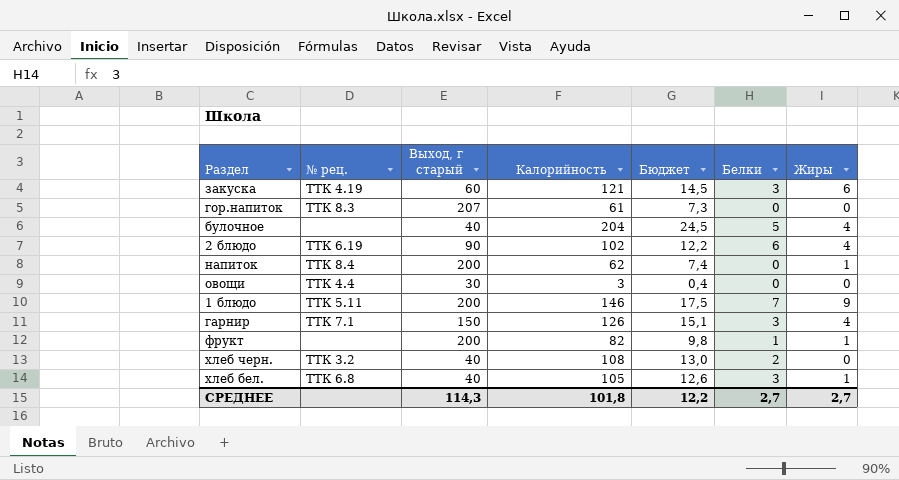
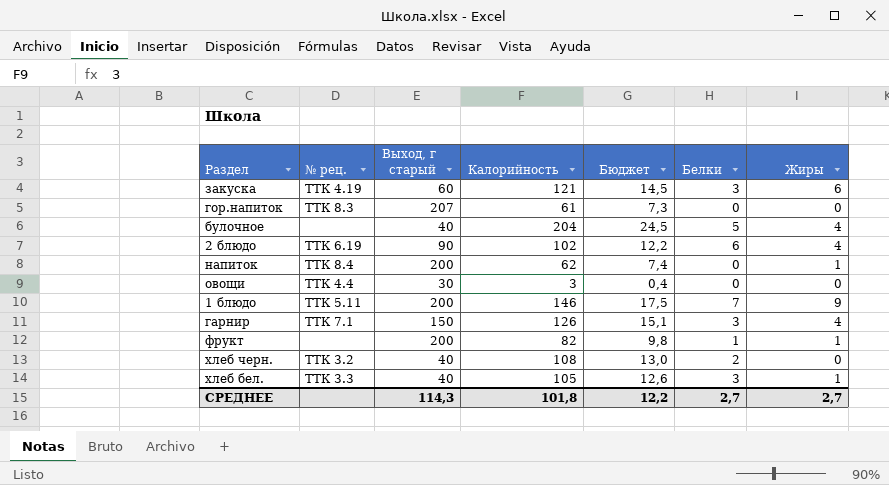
хлеб бел. | № рец.: ТТК 6.8 -> ТТК 3.3

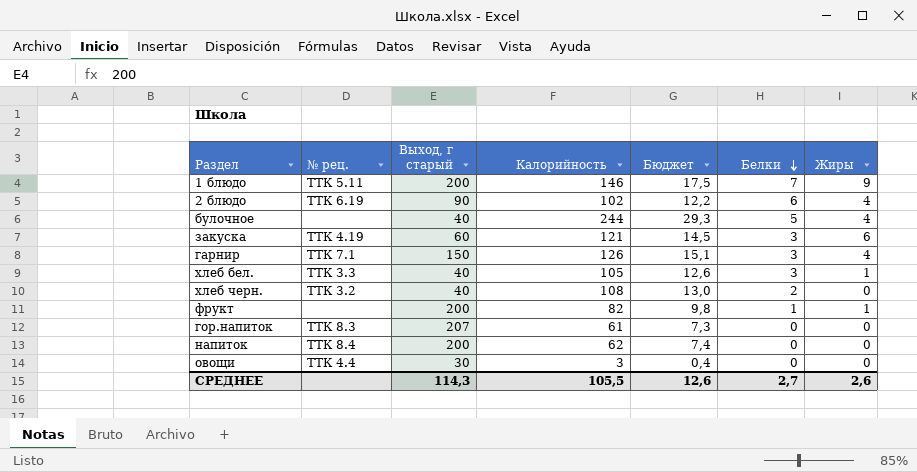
row order: none -> Белки descending
булочное | Калорийность: 204 -> 244
булочное | Бюджет: 24,5 -> 29,3
напиток | Жиры: 1 -> 0
СРЕДНЕЕ | Калорийность: 101,8 -> 105,5
СРЕДНЕЕ | Бюджет: 12,2 -> 12,6
СРЕДНЕЕ | Жиры: 2,7 -> 2,6

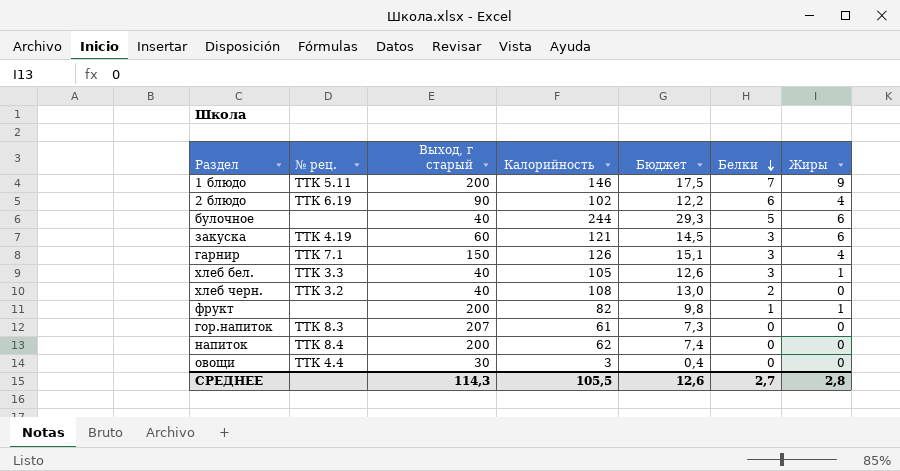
булочное | Жиры: 4 -> 6
СРЕДНЕЕ | Жиры: 2,6 -> 2,8

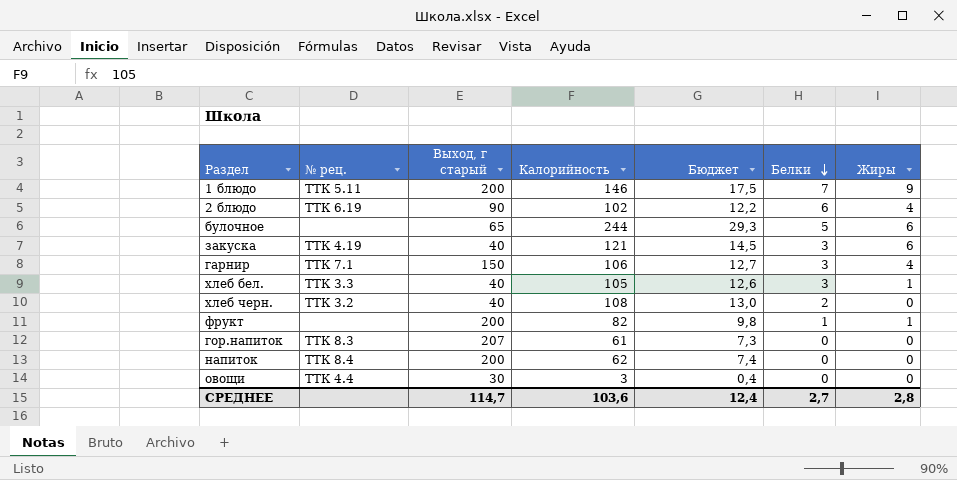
булочное | Выход, г старый: 40 -> 65
закуска | Выход, г старый: 60 -> 40
гарнир | Калорийность: 126 -> 106
гарнир | Бюджет: 15,1 -> 12,7
СРЕДНЕЕ | Выход, г старый: 114,3 -> 114,7
СРЕДНЕЕ | Калорийность: 105,5 -> 103,6
СРЕДНЕЕ | Бюджет: 12,6 -> 12,4

